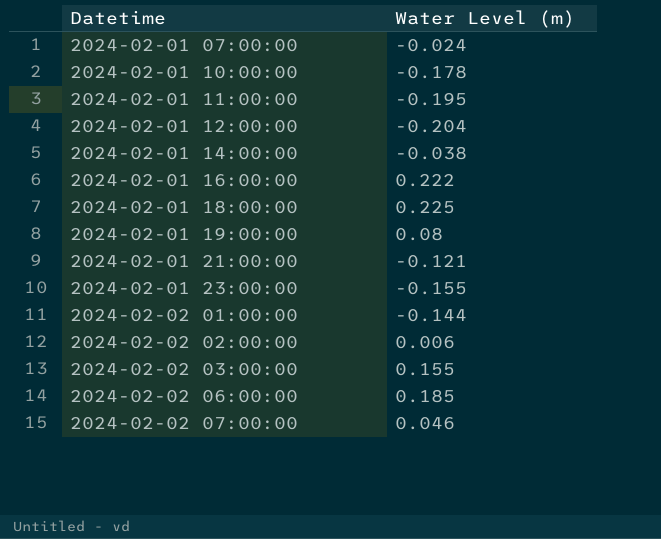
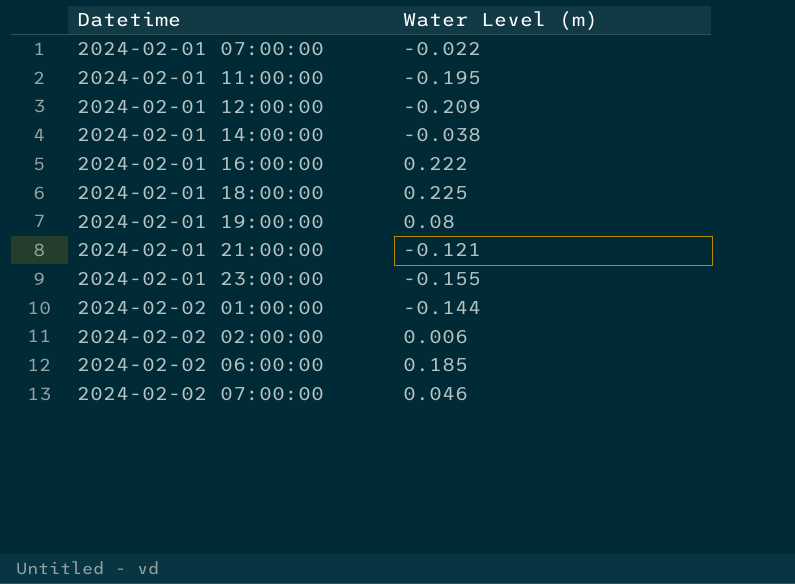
row 2024-02-01 10:00:00: -0.178 -> none
row 2024-02-02 03:00:00: 0.155 -> none
2024-02-01 07:00:00 | Water Level (m): -0.024 -> -0.022
2024-02-01 12:00:00 | Water Level (m): -0.204 -> -0.209

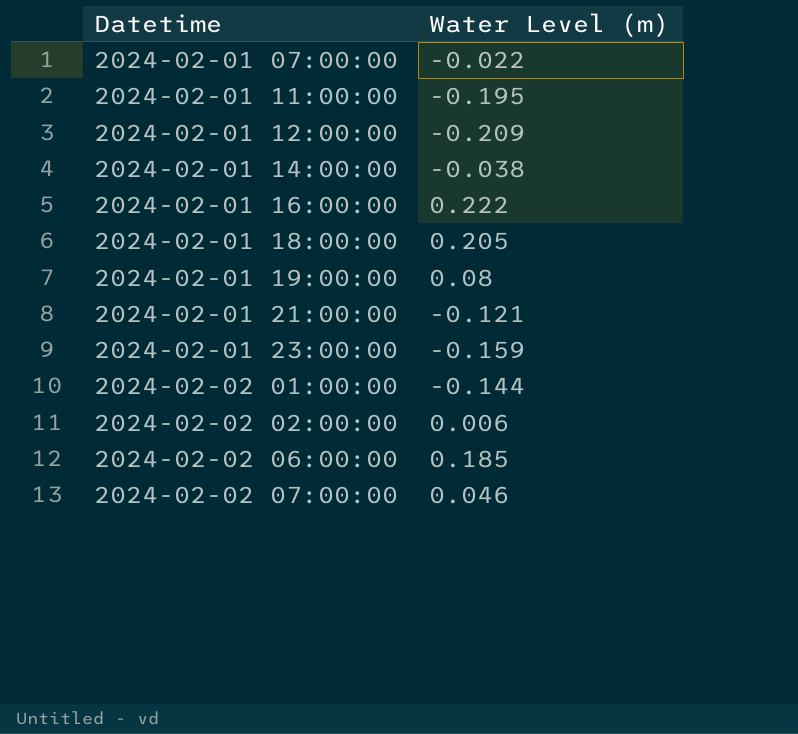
2024-02-01 18:00:00 | Water Level (m): 0.225 -> 0.205
2024-02-01 23:00:00 | Water Level (m): -0.155 -> -0.159

